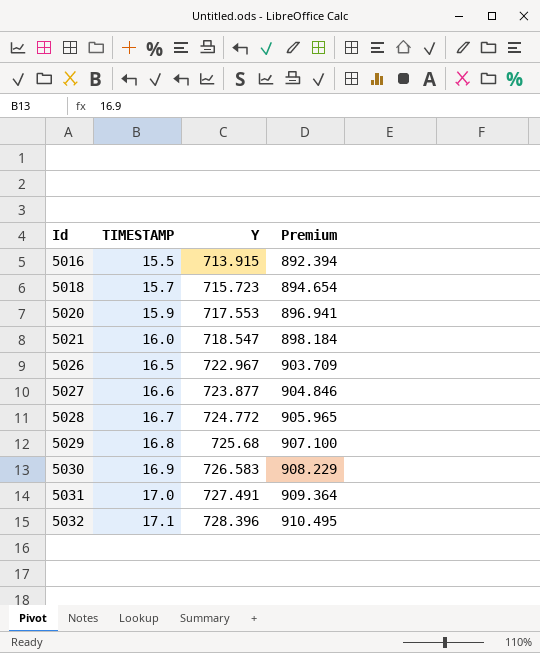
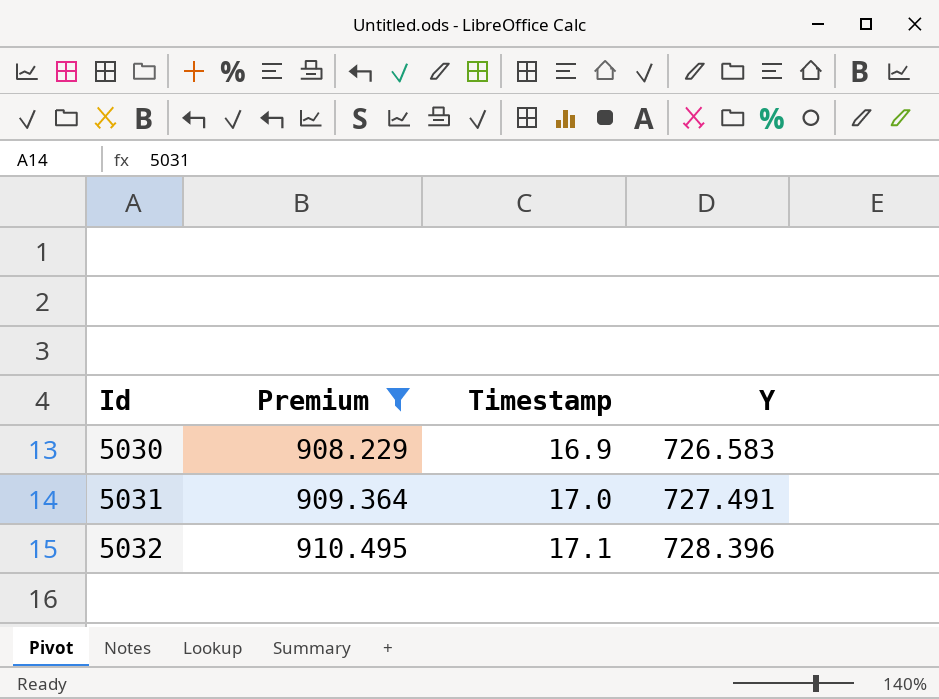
filter: none -> Premium >= 908.229
column Premium | position: 4 -> 2
column name: TIMESTAMP -> Timestamp

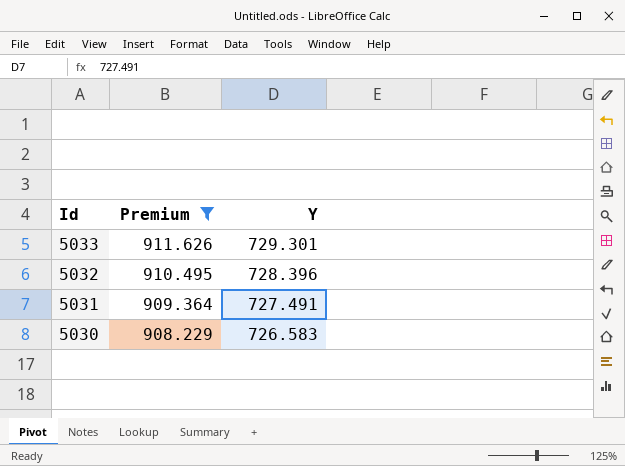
row order: Id ascending -> Id descending
column Timestamp | position: 3 -> none
row 5033: none -> 911.626 | 729.301

